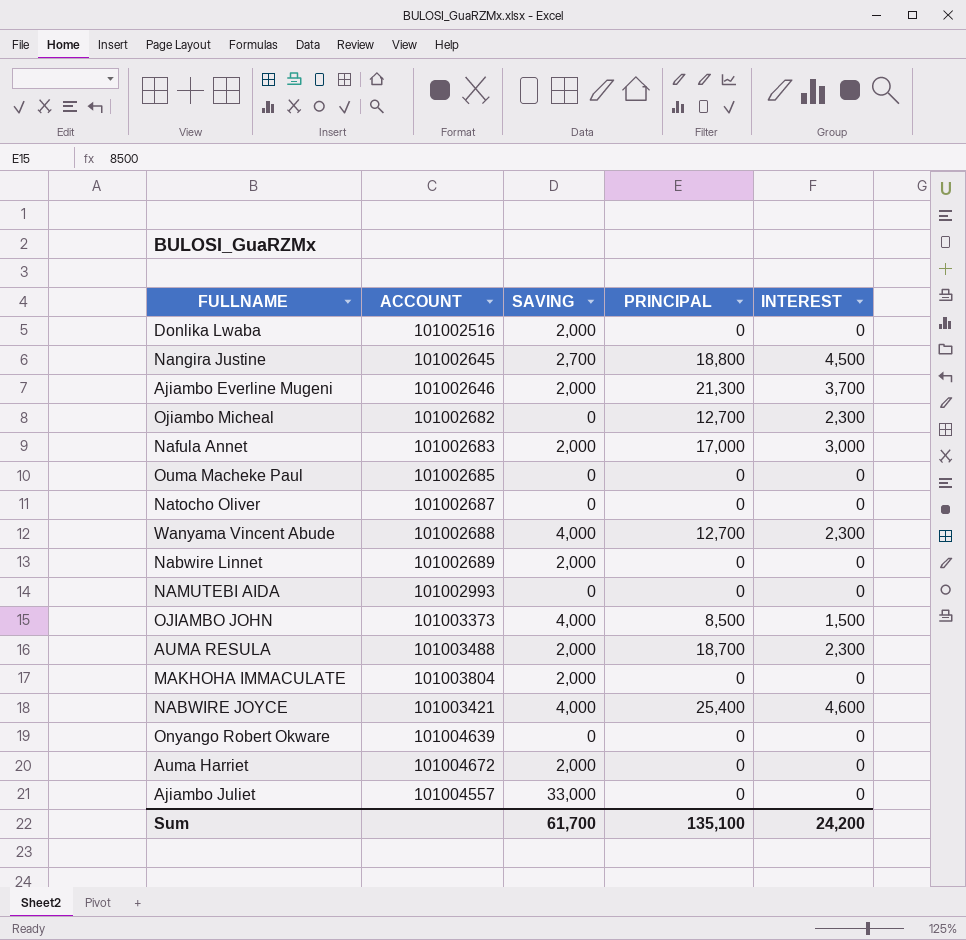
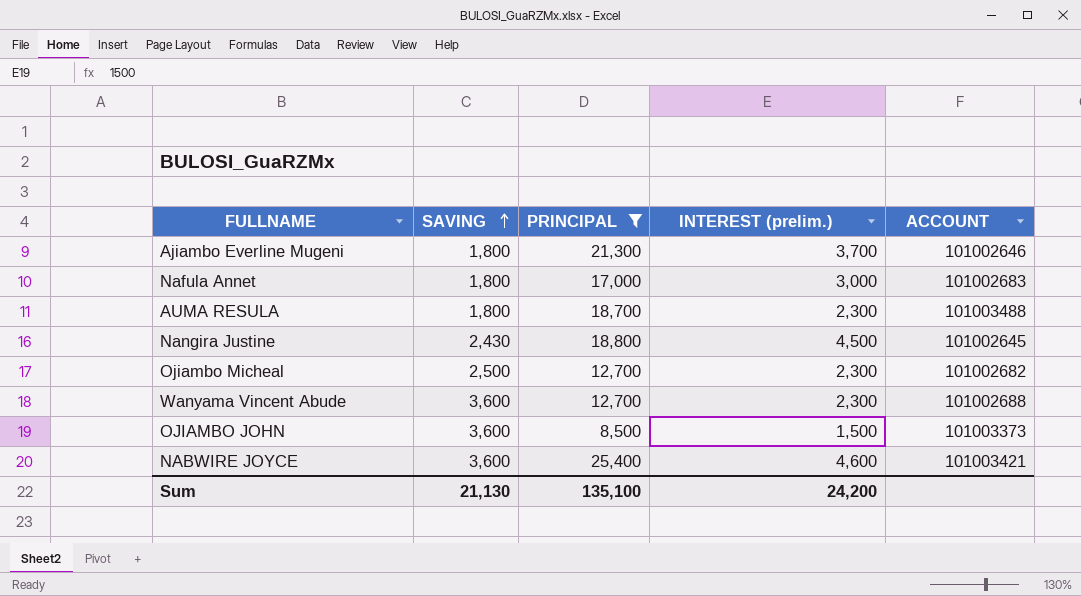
filter: none -> PRINCIPAL != 0
row order: none -> SAVING ascending
column name: INTEREST -> INTEREST (prelim.)
column ACCOUNT | position: 2 -> 5
Ajiambo Everline Mugeni | SAVING: 2,000 -> 1,800
Nafula Annet | SAVING: 2,000 -> 1,800
AUMA RESULA | SAVING: 2,000 -> 1,800
Nangira Justine | SAVING: 2,700 -> 2,430
Ojiambo Micheal | SAVING: 0 -> 2,500
Wanyama Vincent Abude | SAVING: 4,000 -> 3,600
OJIAMBO JOHN | SAVING: 4,000 -> 3,600
NABWIRE JOYCE | SAVING: 4,000 -> 3,600
Sum | SAVING: 61,700 -> 21,130

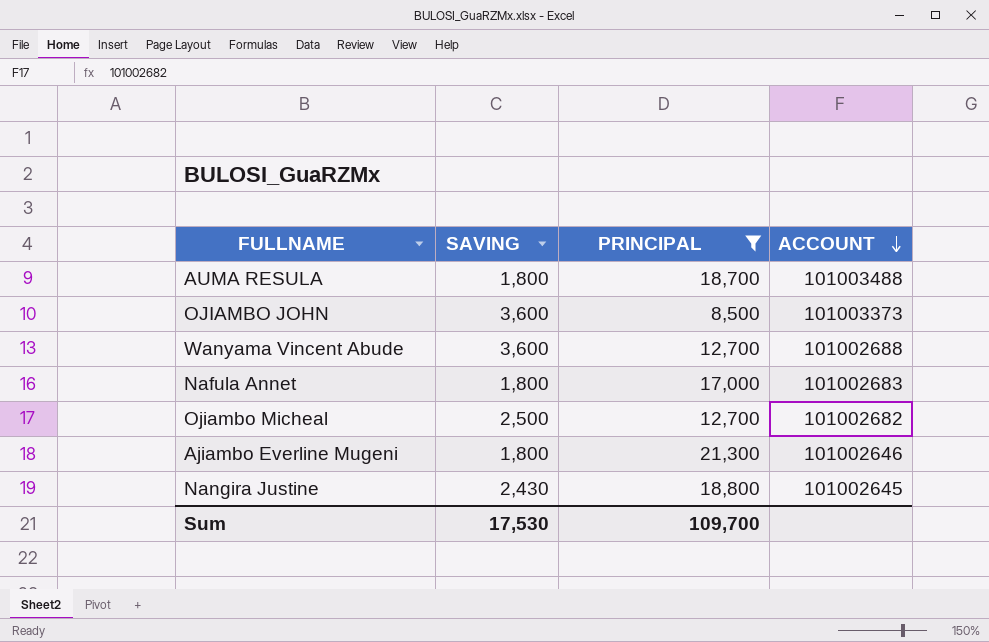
row order: SAVING ascending -> ACCOUNT descending
column INTEREST (prelim.) | position: 4 -> none
row NABWIRE JOYCE: 3,600 | 25,400 | 4,600 | 101003421 -> none
Sum | SAVING: 21,130 -> 17,530
Sum | PRINCIPAL: 135,100 -> 109,700

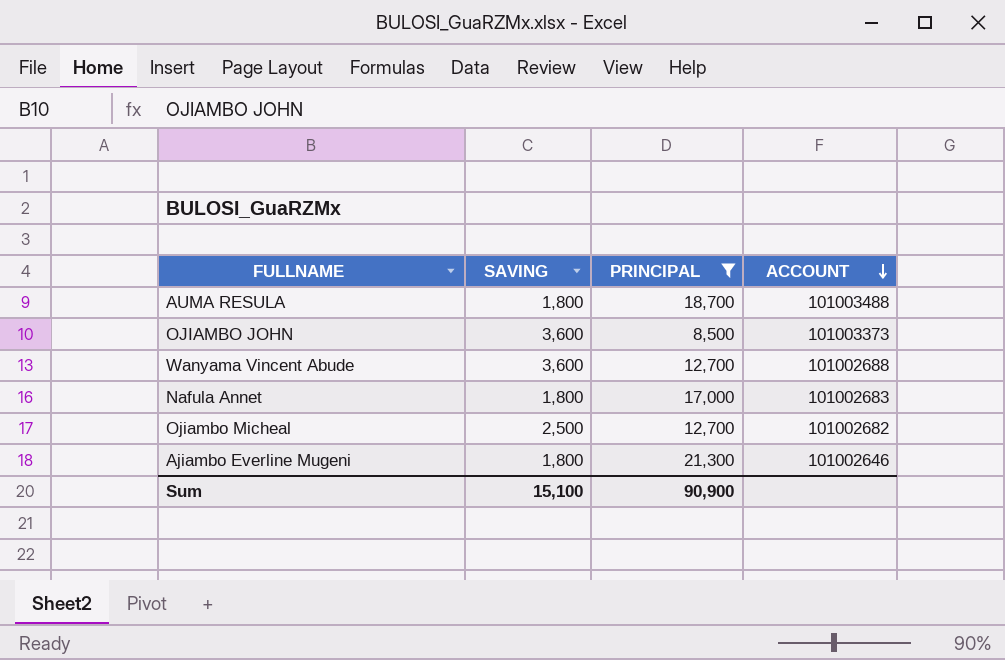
row Nangira Justine: 2,430 | 18,800 | 101002645 -> none
Sum | SAVING: 17,530 -> 15,100
Sum | PRINCIPAL: 109,700 -> 90,900

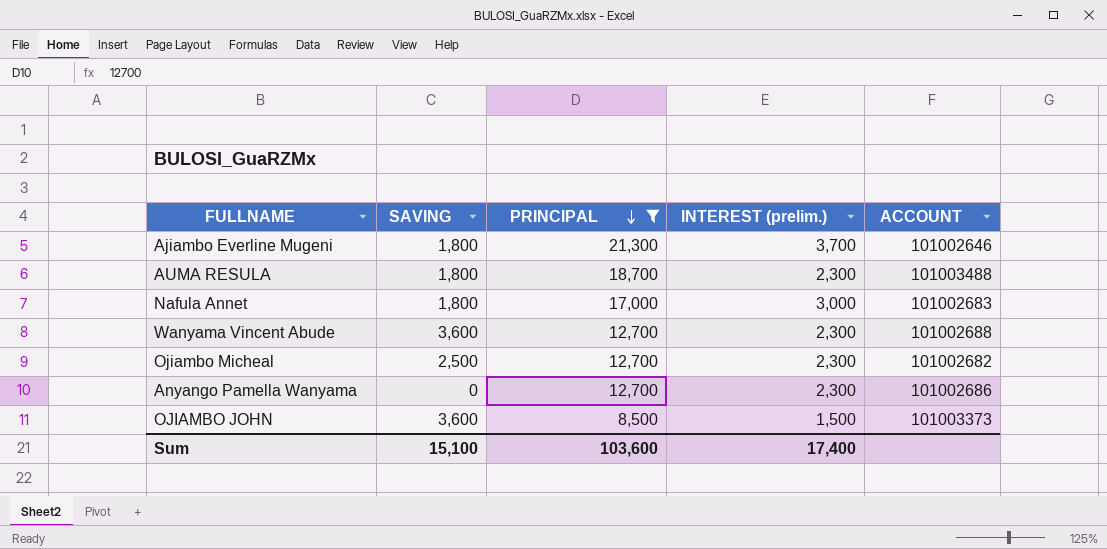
row order: ACCOUNT descending -> PRINCIPAL descending
column INTEREST (prelim.) | position: none -> 4
row Anyango Pamella Wanyama: none -> 0 | 12,700 | 2,300 | 101002686
Sum | PRINCIPAL: 90,900 -> 103,600

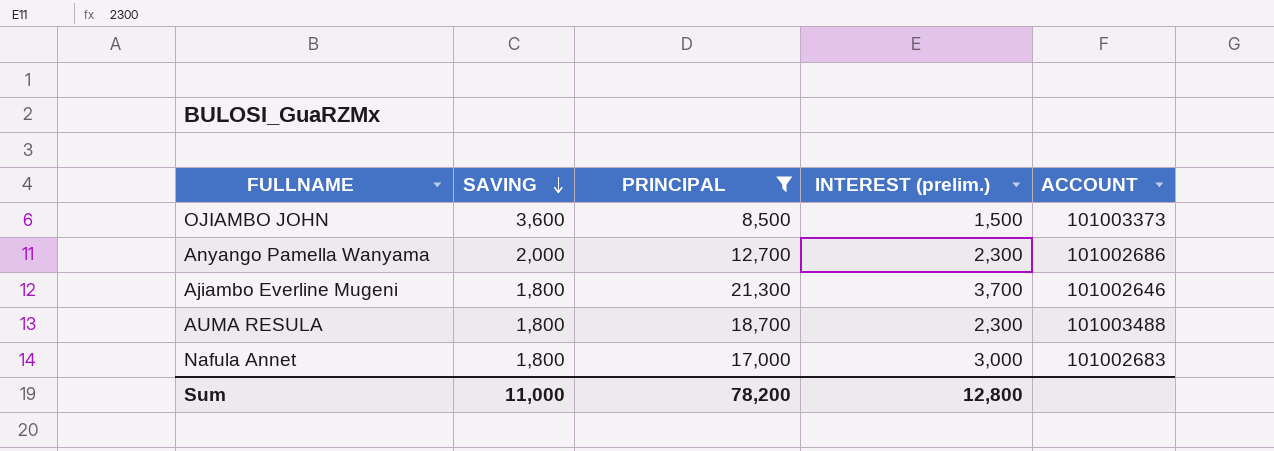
row order: PRINCIPAL descending -> SAVING descending
row Wanyama Vincent Abude: 3,600 | 12,700 | 2,300 | 101002688 -> none
row Ojiambo Micheal: 2,500 | 12,700 | 2,300 | 101002682 -> none
Anyango Pamella Wanyama | SAVING: 0 -> 2,000
Sum | SAVING: 15,100 -> 11,000
Sum | PRINCIPAL: 103,600 -> 78,200
Sum | INTEREST (prelim.): 17,400 -> 12,800

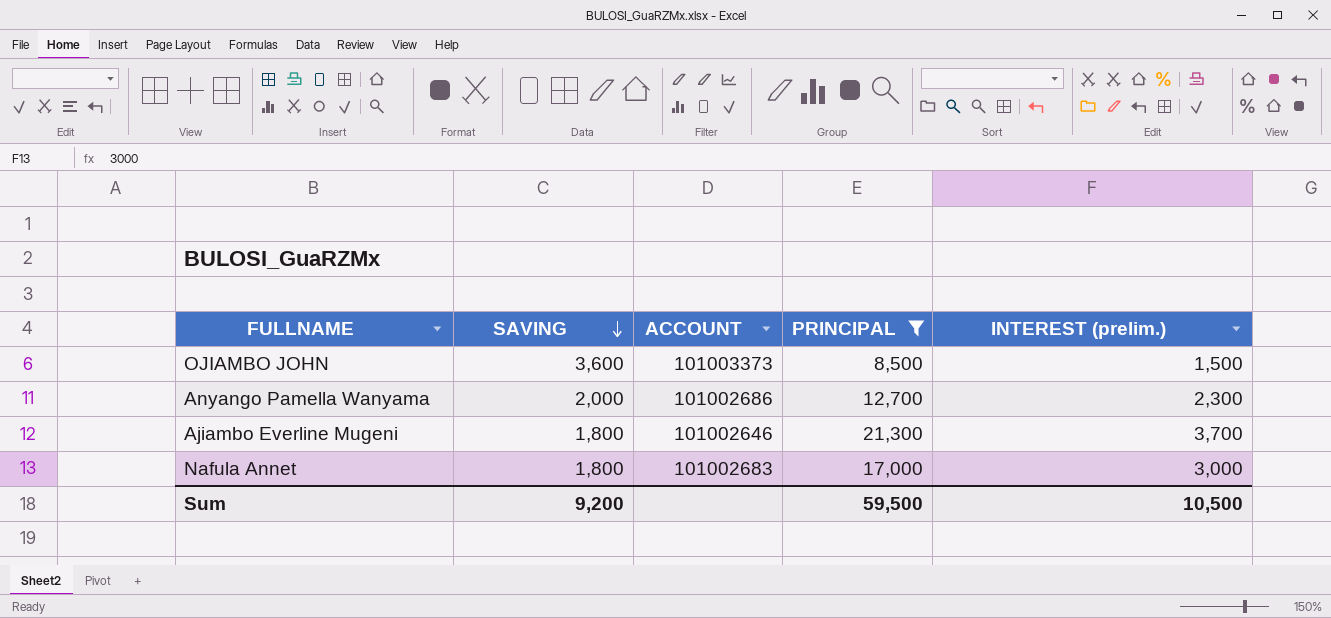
column ACCOUNT | position: 5 -> 3
row AUMA RESULA: 1,800 | 18,700 | 2,300 | 101003488 -> none
Sum | SAVING: 11,000 -> 9,200
Sum | PRINCIPAL: 78,200 -> 59,500
Sum | INTEREST (prelim.): 12,800 -> 10,500

